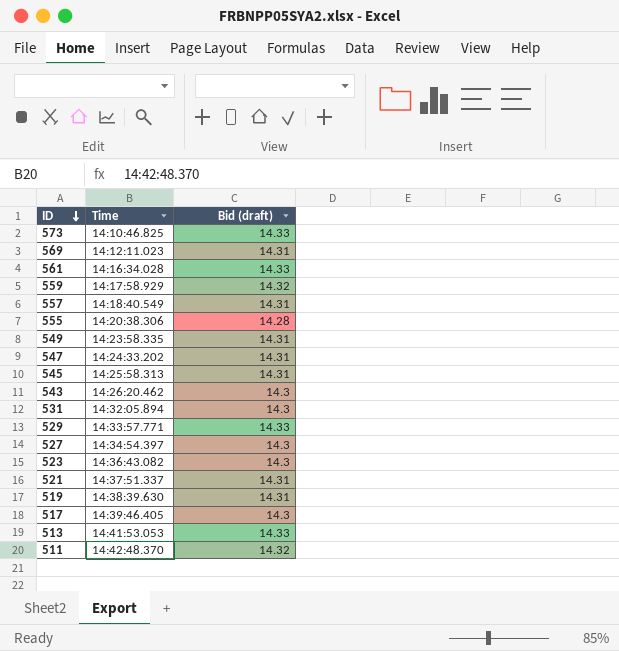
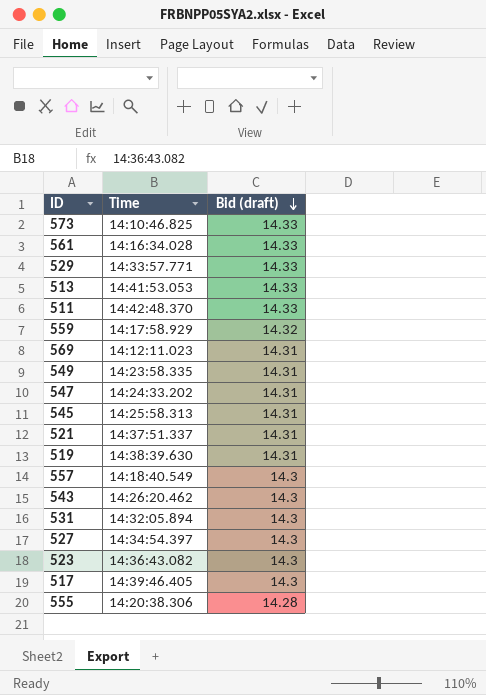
row order: ID descending -> Bid (draft) descending
511 | Bid (draft): 14.32 -> 14.33
557 | Bid (draft): 14.31 -> 14.3

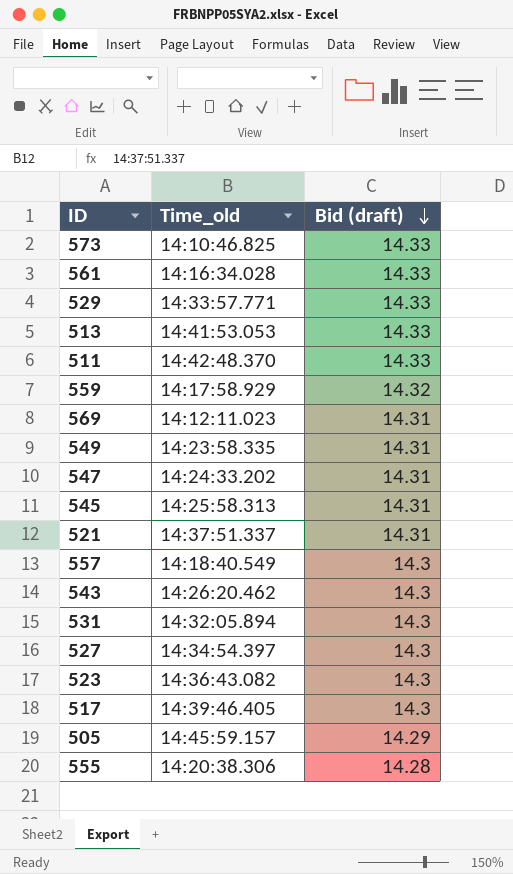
column name: Time -> Time_old
row 519: 14:38:39.630 | 14.31 -> none
row 505: none -> 14:45:59.157 | 14.29

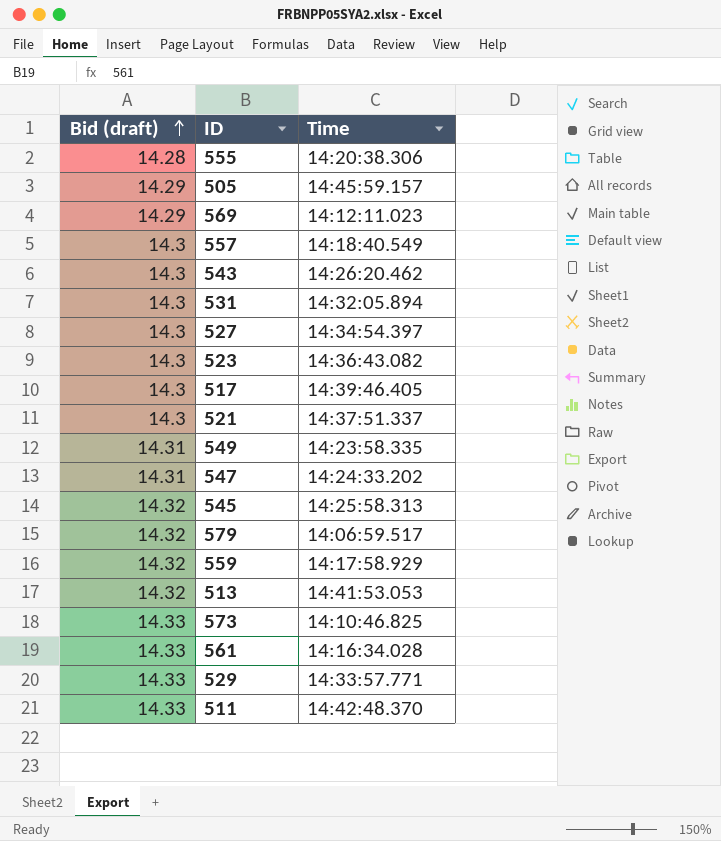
row order: Bid (draft) descending -> Bid (draft) ascending
column Bid (draft) | position: 3 -> 1
column name: Time_old -> Time
569 | Bid (draft): 14.31 -> 14.29
521 | Bid (draft): 14.31 -> 14.3
545 | Bid (draft): 14.31 -> 14.32
row 579: none -> 14.32 | 14:06:59.517
513 | Bid (draft): 14.33 -> 14.32

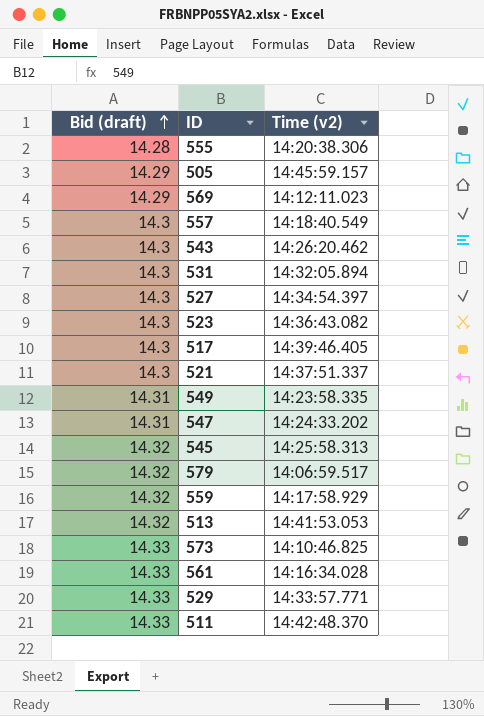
column name: Time -> Time (v2)

